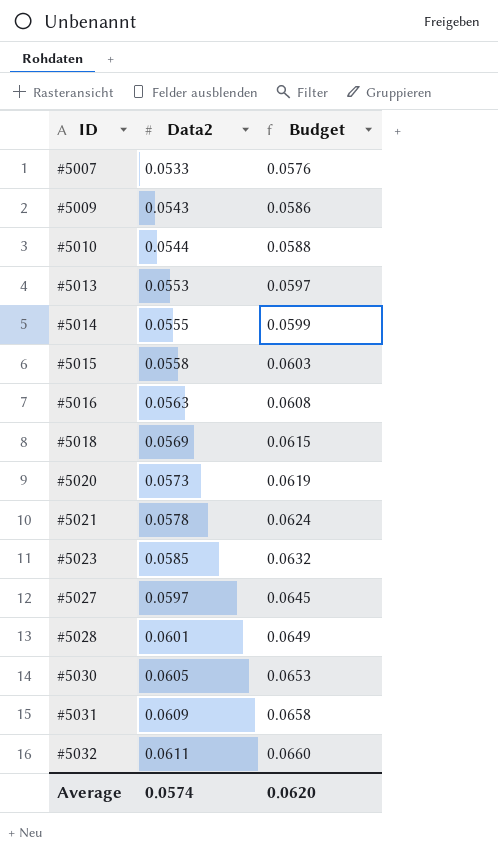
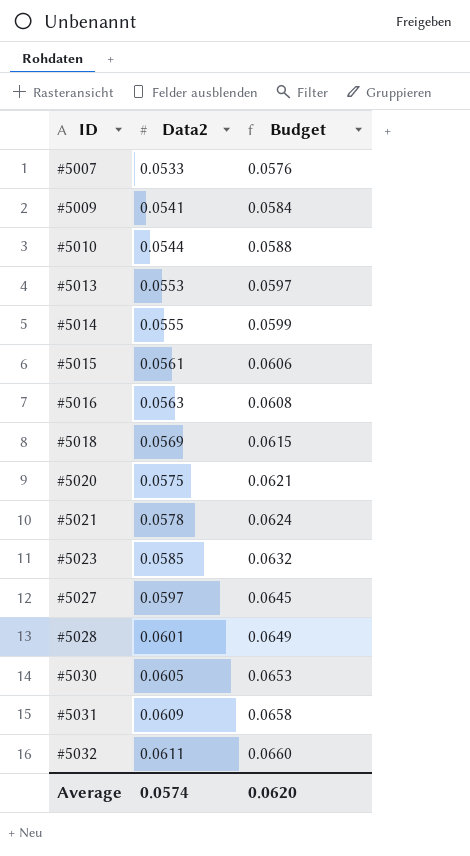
#5009 | Data2: 0.0543 -> 0.0541
#5009 | Budget: 0.0586 -> 0.0584
#5015 | Data2: 0.0558 -> 0.0561
#5015 | Budget: 0.0603 -> 0.0606
#5020 | Data2: 0.0573 -> 0.0575
#5020 | Budget: 0.0619 -> 0.0621

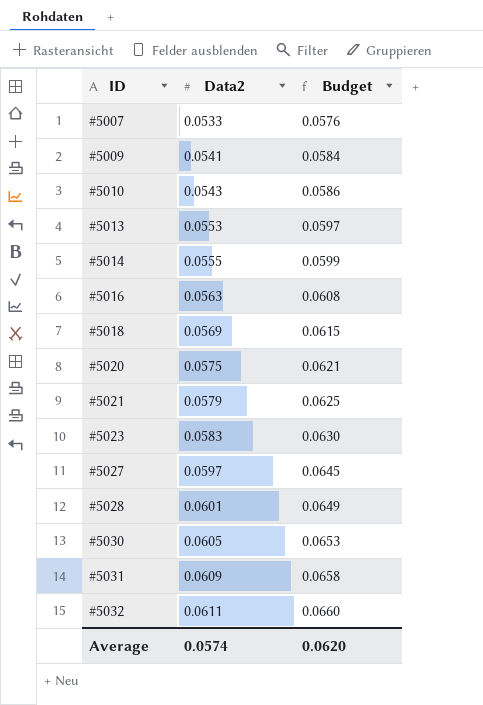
row #5015: 0.0561 | 0.0606 -> none
#5010 | Data2: 0.0544 -> 0.0543
#5010 | Budget: 0.0588 -> 0.0586
#5021 | Data2: 0.0578 -> 0.0579
#5021 | Budget: 0.0624 -> 0.0625
#5023 | Data2: 0.0585 -> 0.0583
#5023 | Budget: 0.0632 -> 0.0630

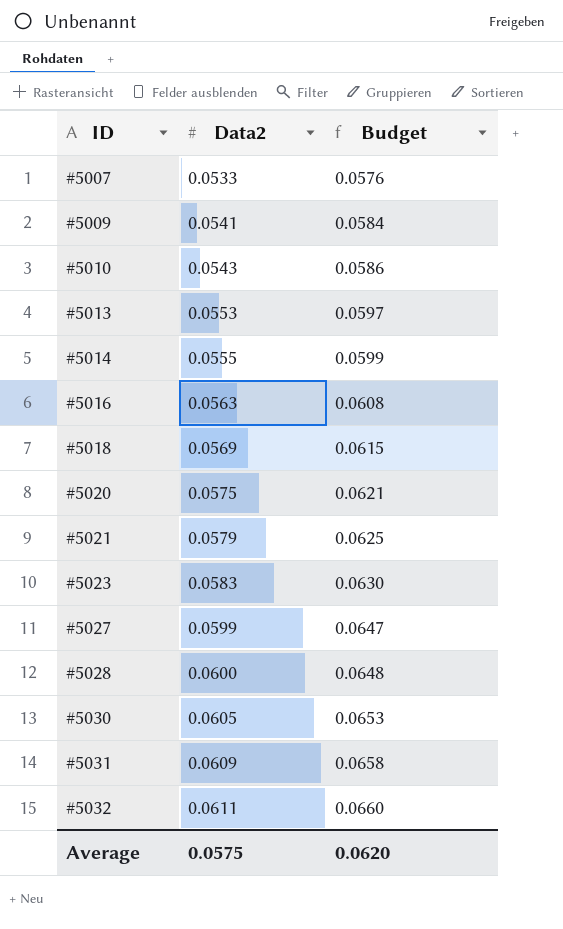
#5027 | Data2: 0.0597 -> 0.0599
#5027 | Budget: 0.0645 -> 0.0647
#5028 | Data2: 0.0601 -> 0.0600
#5028 | Budget: 0.0649 -> 0.0648
Average | Data2: 0.0574 -> 0.0575

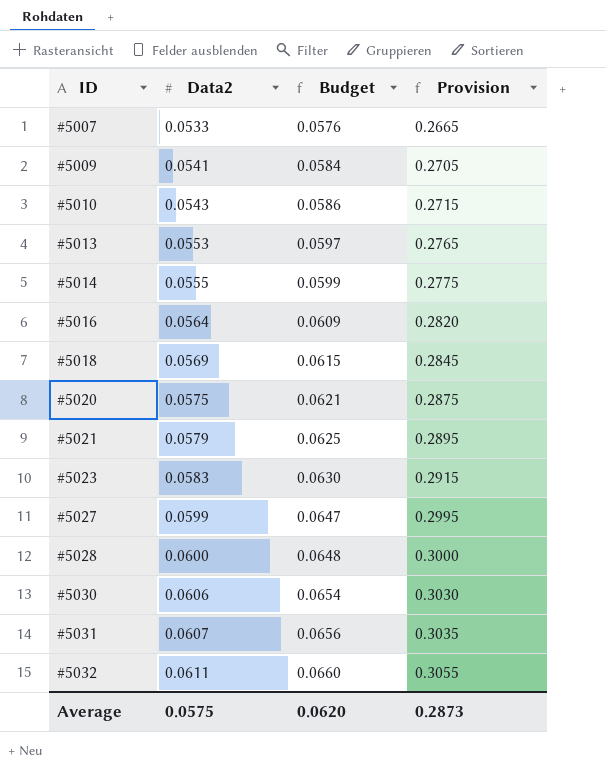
column Provision | formula: none -> [Data2] * 5
#5016 | Data2: 0.0563 -> 0.0564
#5016 | Budget: 0.0608 -> 0.0609
#5030 | Data2: 0.0605 -> 0.0606
#5030 | Budget: 0.0653 -> 0.0654
#5031 | Data2: 0.0609 -> 0.0607
#5031 | Budget: 0.0658 -> 0.0656

